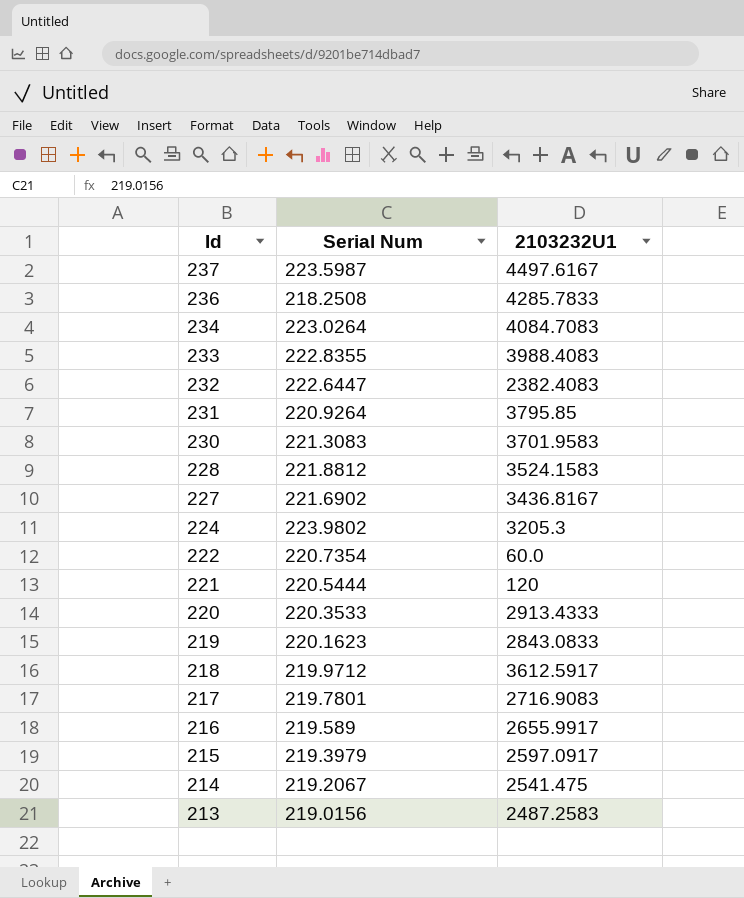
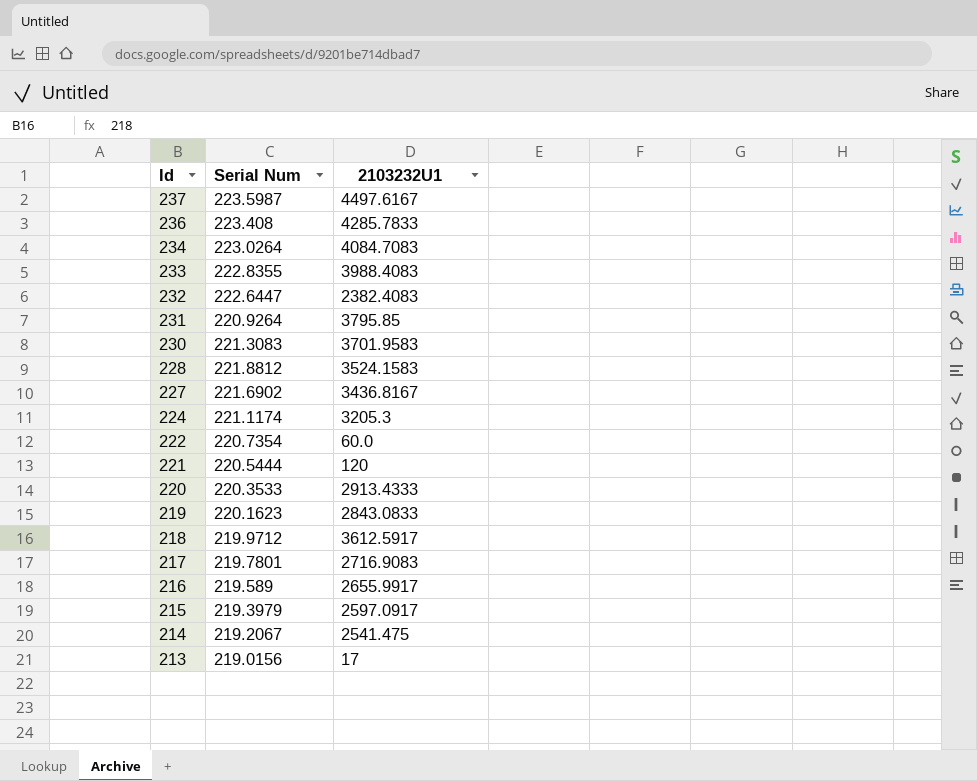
236 | Serial Num: 218.2508 -> 223.408
224 | Serial Num: 223.9802 -> 221.1174
213 | 2103232U1: 2487.2583 -> 17

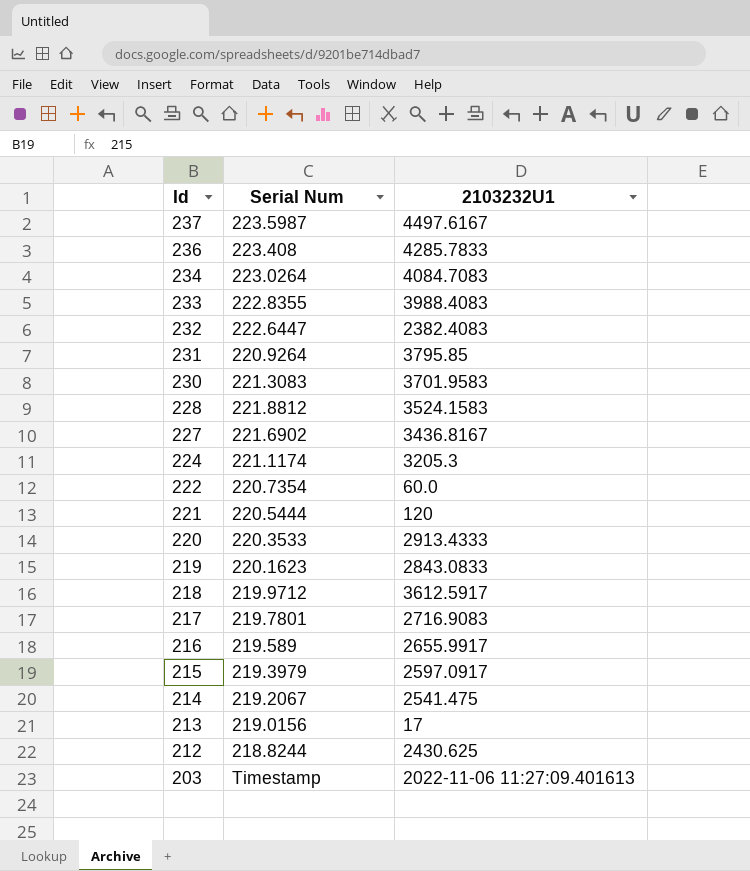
row 212: none -> 218.8244 | 2430.625
row 203: none -> Timestamp | 2022-11-06 11:27:09.401613

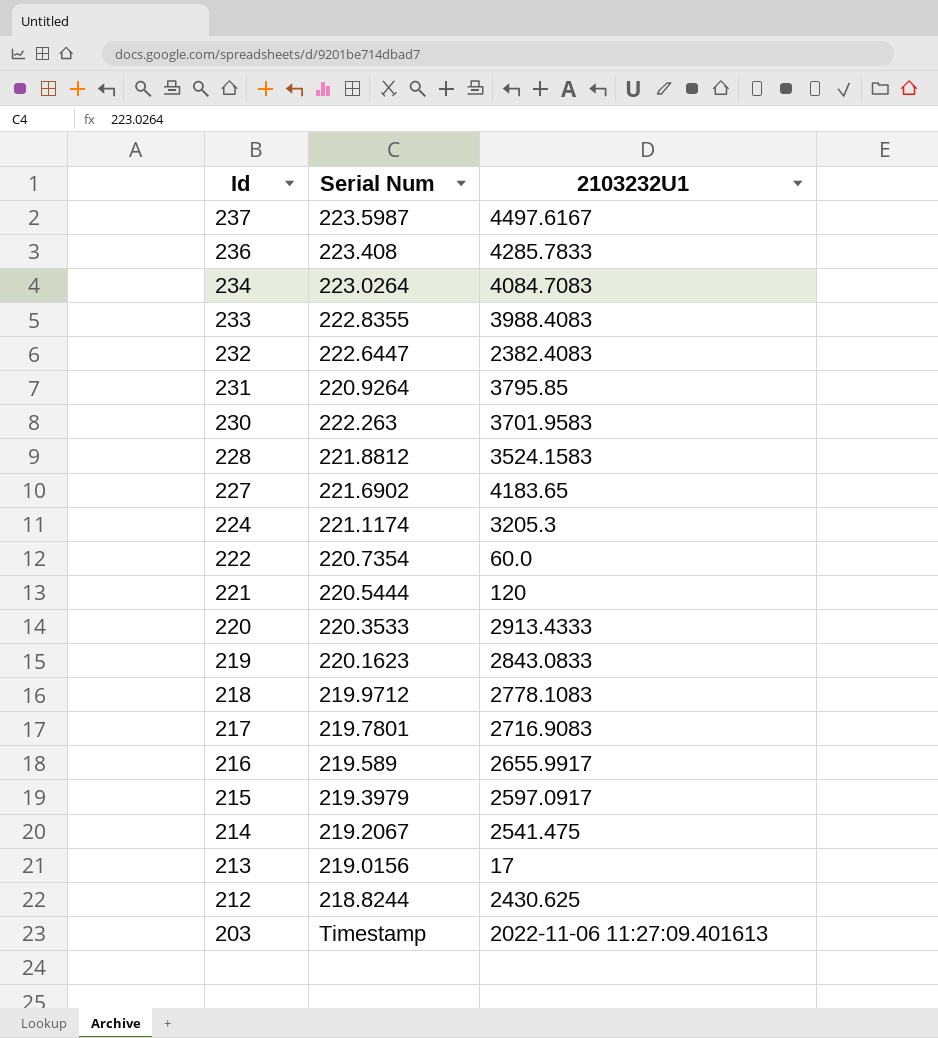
230 | Serial Num: 221.3083 -> 222.263
227 | 2103232U1: 3436.8167 -> 4183.65
218 | 2103232U1: 3612.5917 -> 2778.1083

